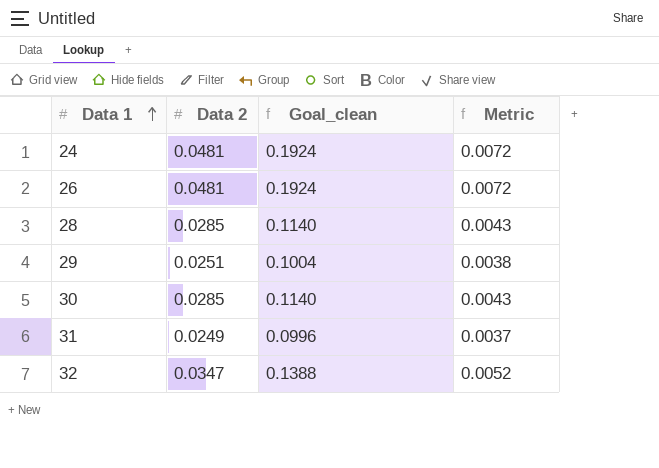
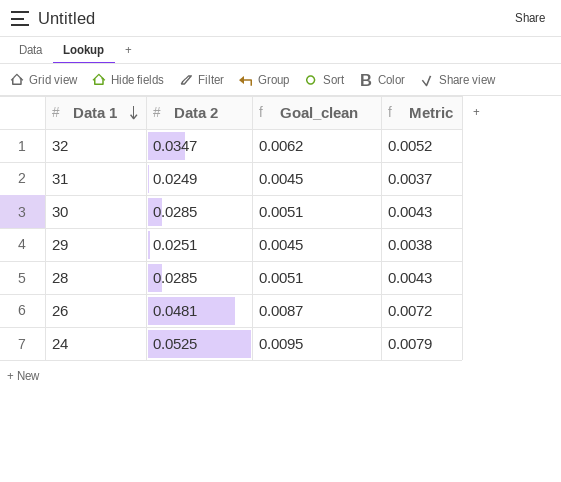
row order: Data 1 ascending -> Data 1 descending
column Goal_clean | formula: [Data 2] * 4 -> [Data 2] * 0.18
24 | Data 2: 0.0481 -> 0.0525
24 | Metric: 0.0072 -> 0.0079

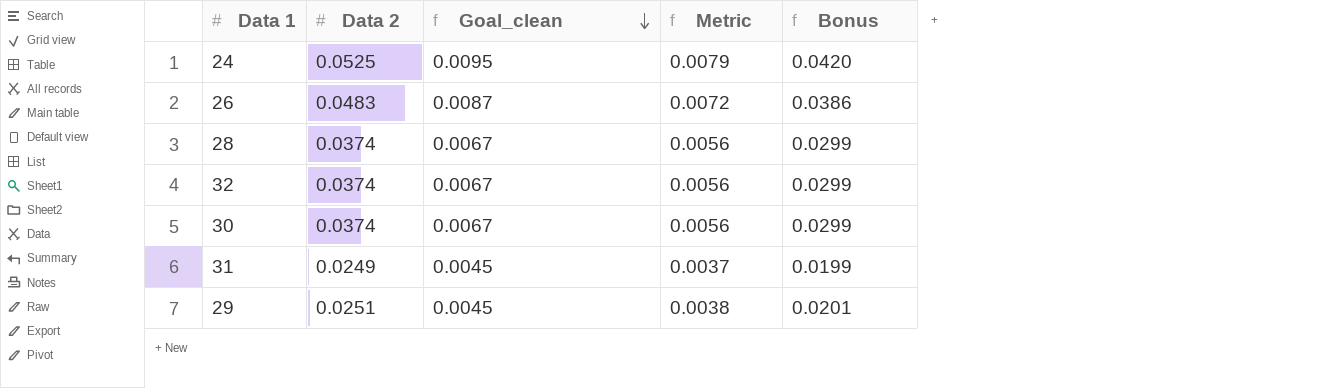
row order: Data 1 descending -> Goal_clean descending
column Bonus | formula: none -> [Data 2] * 0.8
26 | Data 2: 0.0481 -> 0.0483
28 | Data 2: 0.0285 -> 0.0374
28 | Goal_clean: 0.0051 -> 0.0067
28 | Metric: 0.0043 -> 0.0056
32 | Data 2: 0.0347 -> 0.0374
32 | Goal_clean: 0.0062 -> 0.0067
32 | Metric: 0.0052 -> 0.0056
30 | Data 2: 0.0285 -> 0.0374
30 | Goal_clean: 0.0051 -> 0.0067
30 | Metric: 0.0043 -> 0.0056

